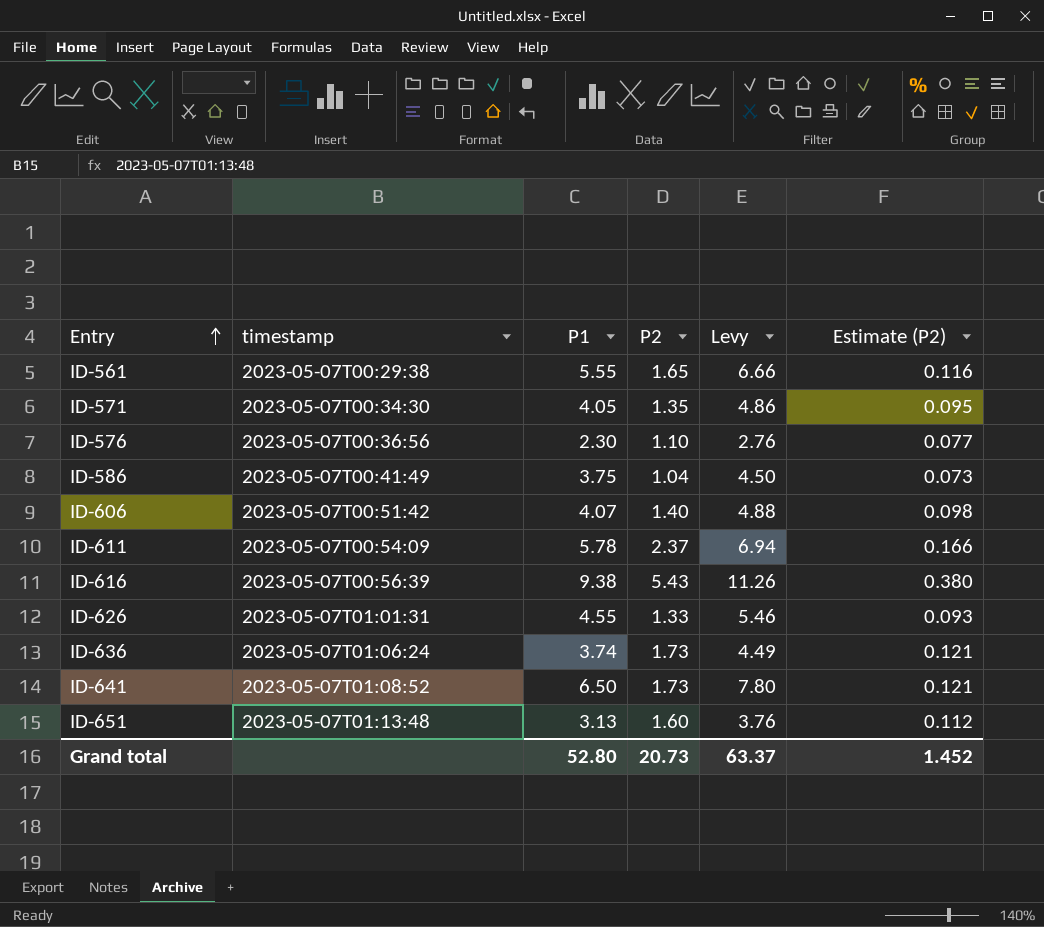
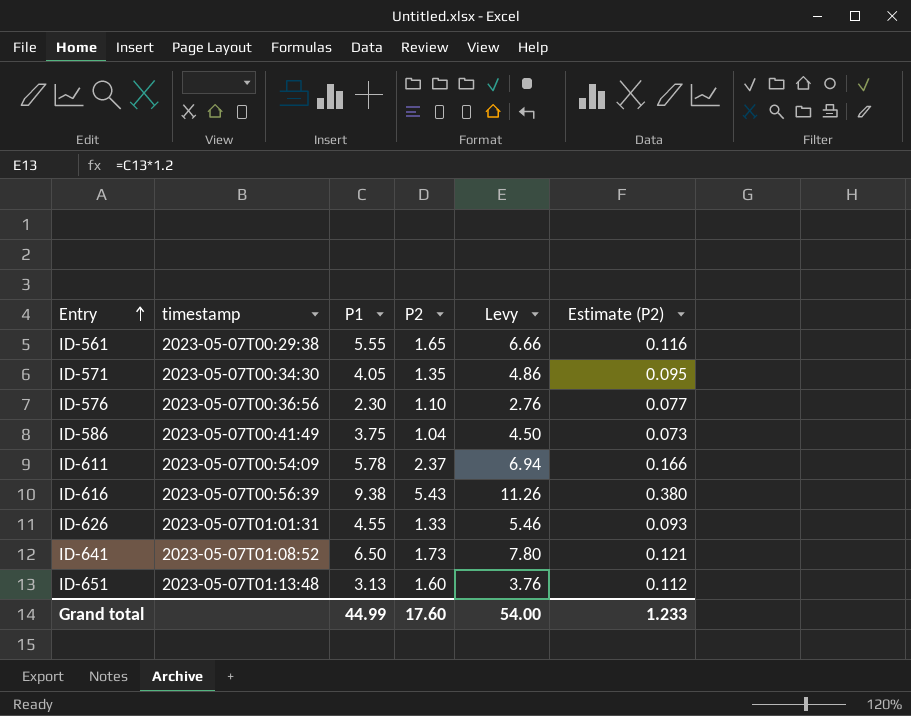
row ID-606: 2023-05-07T00:51:42 | 4.07 | 1.40 | 4.88 | 0.098 -> none
row ID-636: 2023-05-07T01:06:24 | 3.74 | 1.73 | 4.49 | 0.121 -> none
Grand total | P1: 52.80 -> 44.99
Grand total | P2: 20.73 -> 17.60
Grand total | Levy: 63.37 -> 54.00
Grand total | Estimate (P2): 1.452 -> 1.233

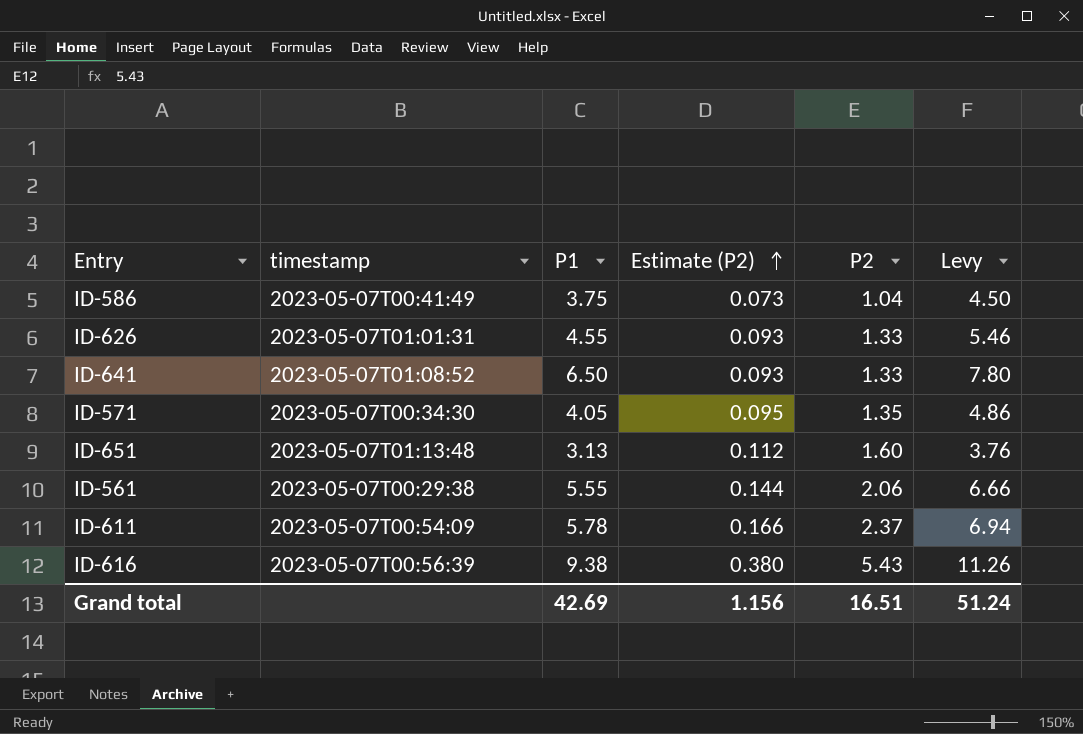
row order: Entry ascending -> Estimate (P2) ascending
column Estimate (P2) | position: 6 -> 4
row ID-576: 2023-05-07T00:36:56 | 2.30 | 1.10 | 2.76 | 0.077 -> none
ID-641 | Estimate (P2): 0.121 -> 0.093
ID-641 | P2: 1.73 -> 1.33
ID-561 | Estimate (P2): 0.116 -> 0.144
ID-561 | P2: 1.65 -> 2.06
Grand total | P1: 44.99 -> 42.69
Grand total | Estimate (P2): 1.233 -> 1.156
Grand total | P2: 17.60 -> 16.51
Grand total | Levy: 54.00 -> 51.24

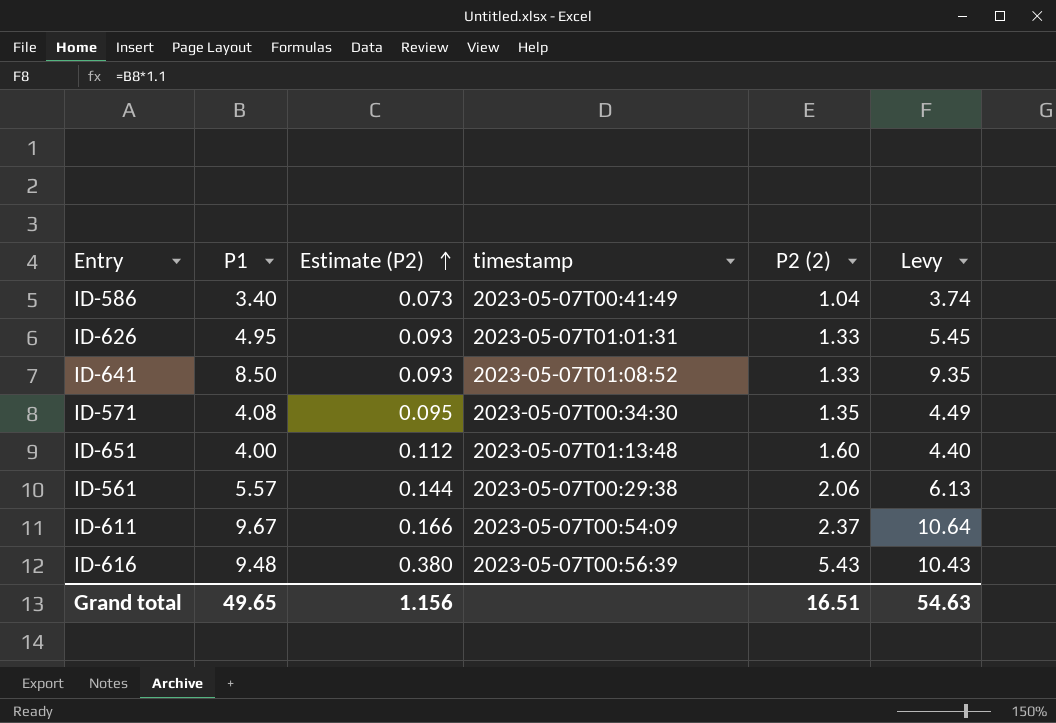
column timestamp | position: 2 -> 4
column name: P2 -> P2 (2)
column Levy | formula: [P1] * 1.2 -> [P1] * 1.1
ID-586 | P1: 3.75 -> 3.40
ID-626 | P1: 4.55 -> 4.95
ID-641 | P1: 6.50 -> 8.50
ID-571 | P1: 4.05 -> 4.08
ID-651 | P1: 3.13 -> 4.00
ID-561 | P1: 5.55 -> 5.57
ID-611 | P1: 5.78 -> 9.67
ID-616 | P1: 9.38 -> 9.48
Grand total | P1: 42.69 -> 49.65
Grand total | Levy: 51.24 -> 54.63

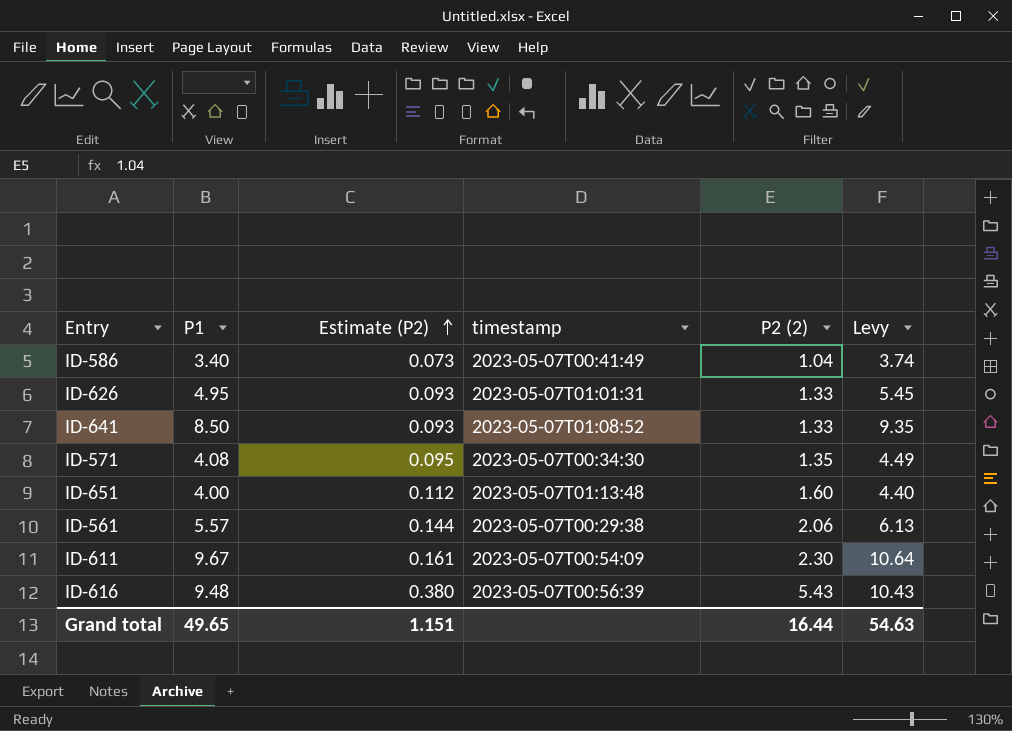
ID-611 | Estimate (P2): 0.166 -> 0.161
ID-611 | P2 (2): 2.37 -> 2.30
Grand total | Estimate (P2): 1.156 -> 1.151
Grand total | P2 (2): 16.51 -> 16.44

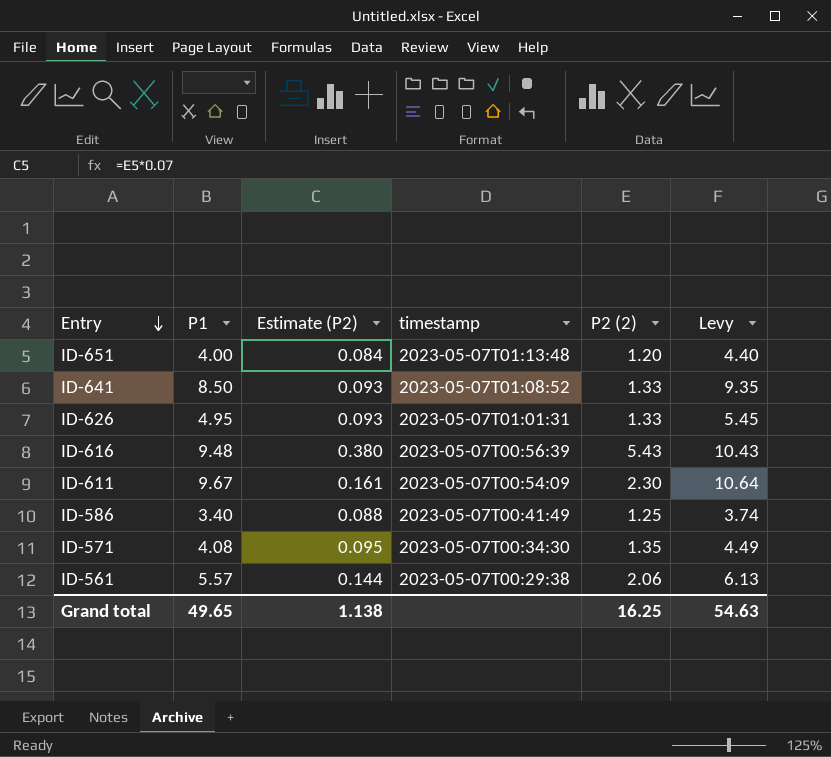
row order: Estimate (P2) ascending -> Entry descending
ID-651 | Estimate (P2): 0.112 -> 0.084
ID-651 | P2 (2): 1.60 -> 1.20
ID-586 | Estimate (P2): 0.073 -> 0.088
ID-586 | P2 (2): 1.04 -> 1.25
Grand total | Estimate (P2): 1.151 -> 1.138
Grand total | P2 (2): 16.44 -> 16.25

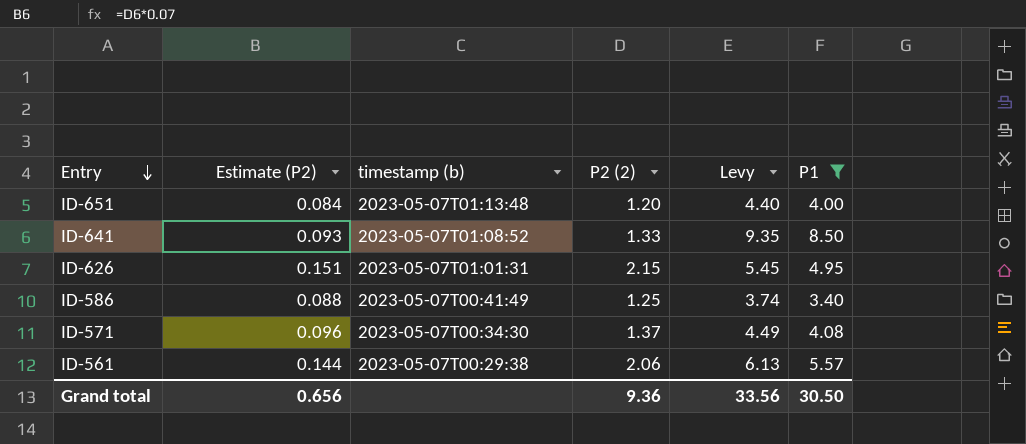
filter: none -> P1 <= 8.50
column name: timestamp -> timestamp (b)
column P1 | position: 2 -> 6
ID-626 | Estimate (P2): 0.093 -> 0.151
ID-626 | P2 (2): 1.33 -> 2.15
ID-571 | Estimate (P2): 0.095 -> 0.096
ID-571 | P2 (2): 1.35 -> 1.37
Grand total | Estimate (P2): 1.138 -> 0.656
Grand total | P2 (2): 16.25 -> 9.36
Grand total | Levy: 54.63 -> 33.56
Grand total | P1: 49.65 -> 30.50

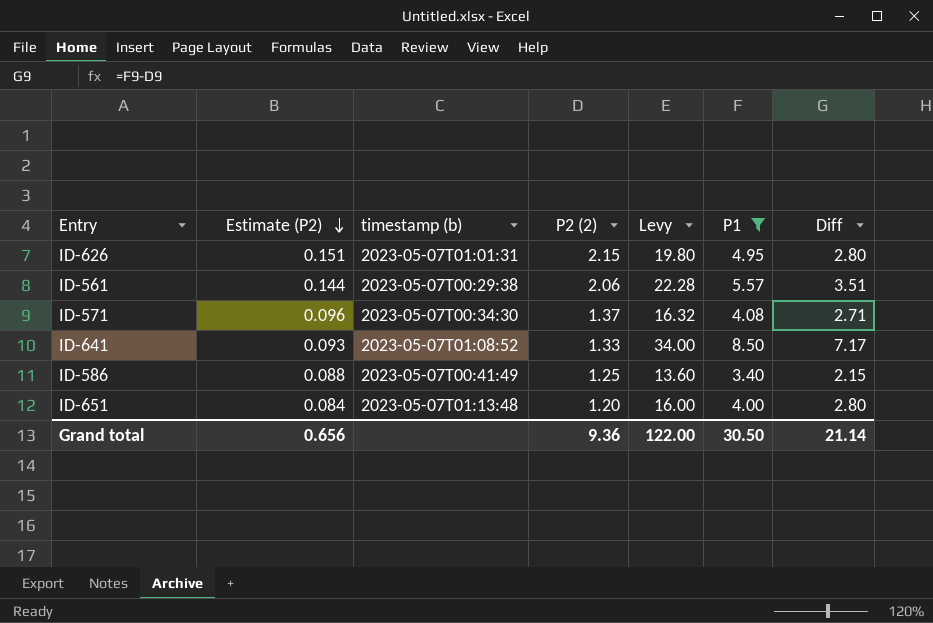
row order: Entry descending -> Estimate (P2) descending
column Levy | formula: [P1] * 1.1 -> [P1] * 4
column Diff | formula: none -> [P1] - [P2 (2)]
Grand total | Levy: 33.56 -> 122.00

